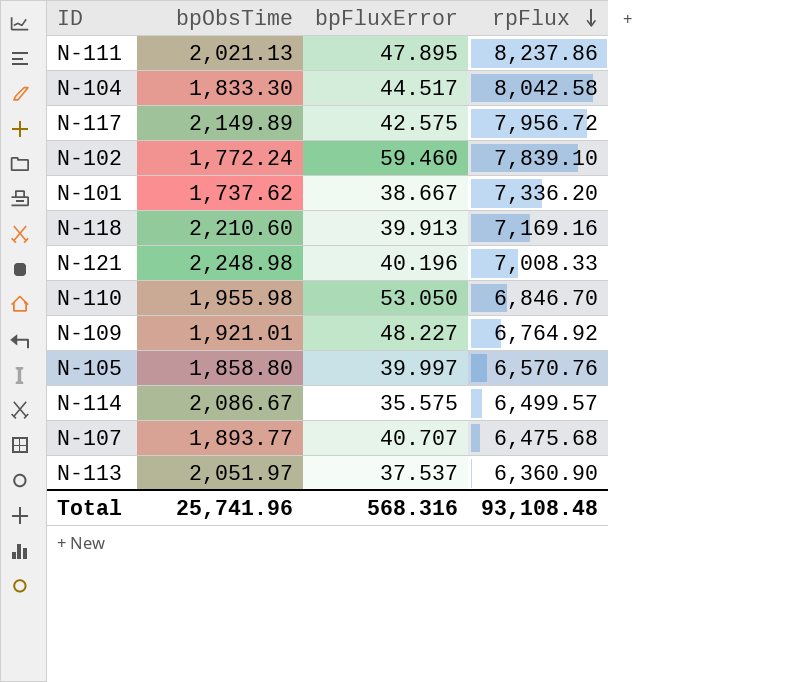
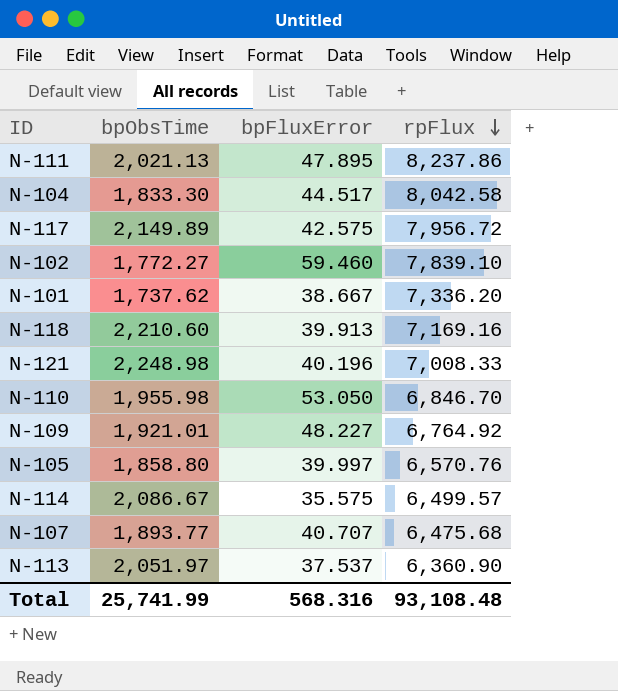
N-102 | bpObsTime: 1,772.24 -> 1,772.27
Total | bpObsTime: 25,741.96 -> 25,741.99

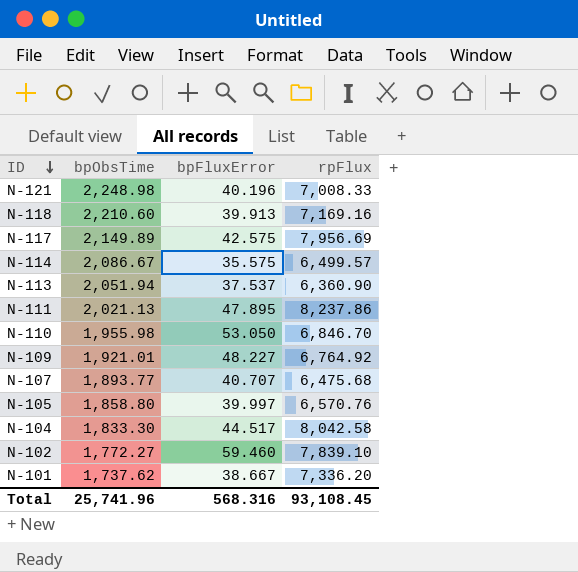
row order: rpFlux descending -> ID descending
N-117 | rpFlux: 7,956.72 -> 7,956.69
N-113 | bpObsTime: 2,051.97 -> 2,051.94
Total | bpObsTime: 25,741.99 -> 25,741.96
Total | rpFlux: 93,108.48 -> 93,108.45

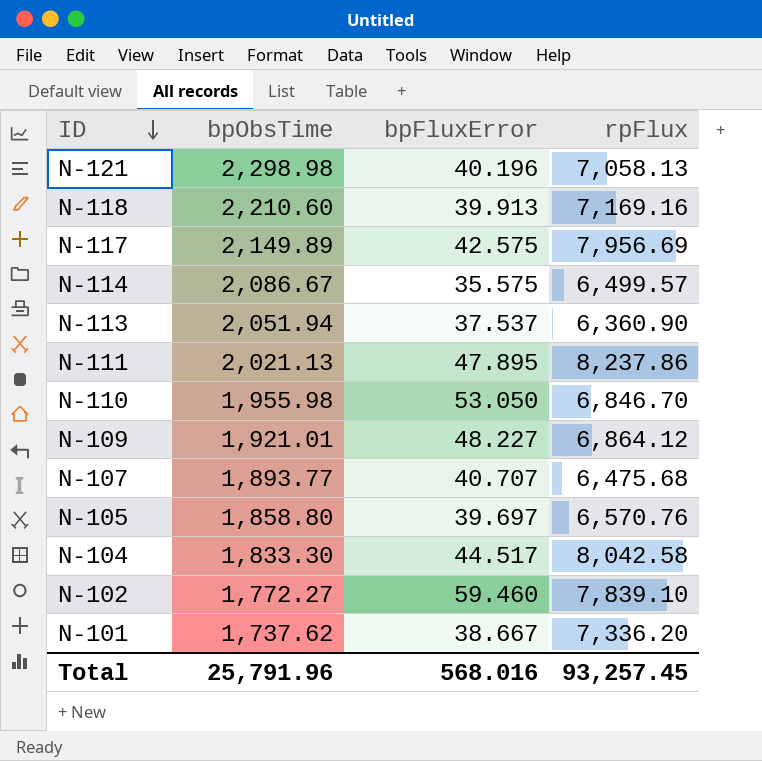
N-121 | bpObsTime: 2,248.98 -> 2,298.98
N-121 | rpFlux: 7,008.33 -> 7,058.13
N-109 | rpFlux: 6,764.92 -> 6,864.12
N-105 | bpFluxError: 39.997 -> 39.697
Total | bpObsTime: 25,741.96 -> 25,791.96
Total | bpFluxError: 568.316 -> 568.016
Total | rpFlux: 93,108.45 -> 93,257.45

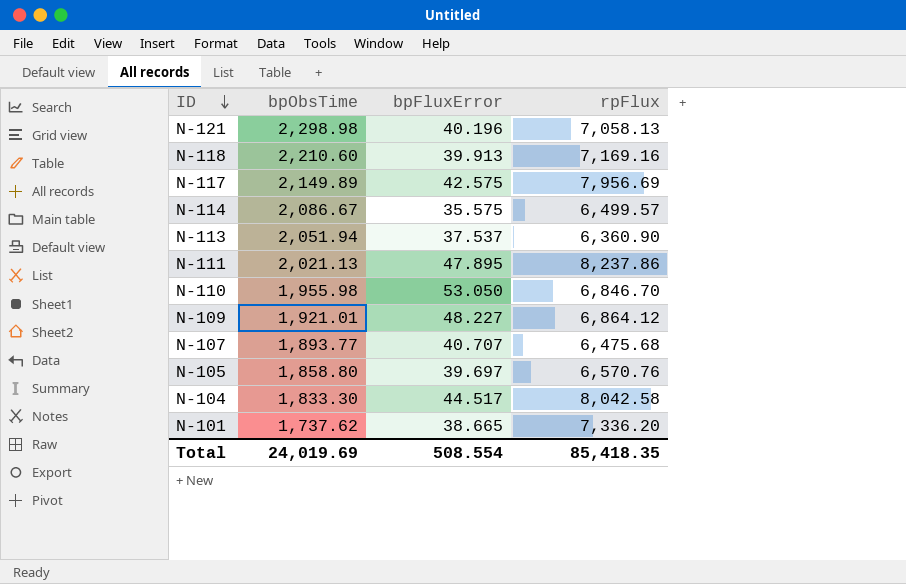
row N-102: 1,772.27 | 59.460 | 7,839.10 -> none
N-101 | bpFluxError: 38.667 -> 38.665
Total | bpObsTime: 25,791.96 -> 24,019.69
Total | bpFluxError: 568.016 -> 508.554
Total | rpFlux: 93,257.45 -> 85,418.35

